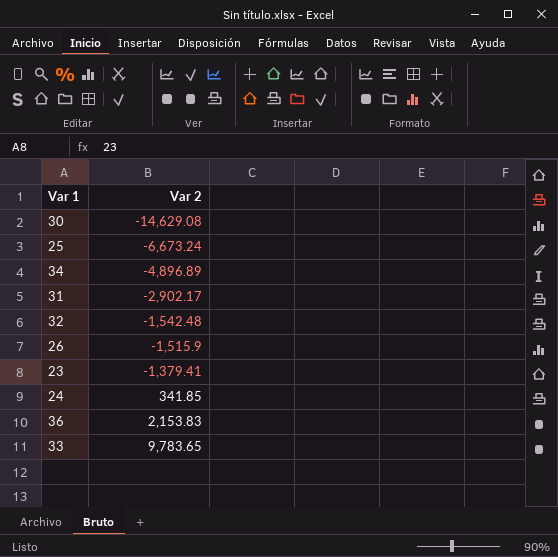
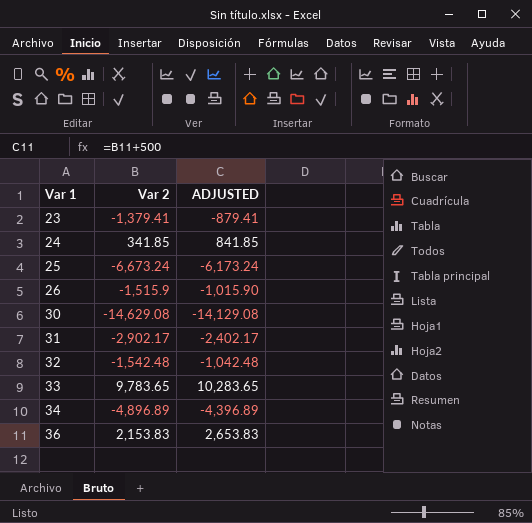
row order: Var 2 ascending -> Var 1 ascending
column ADJUSTED | formula: none -> [Var 2] + 500

